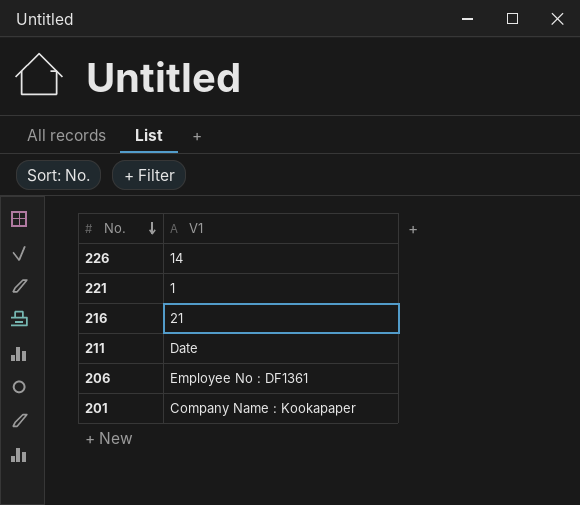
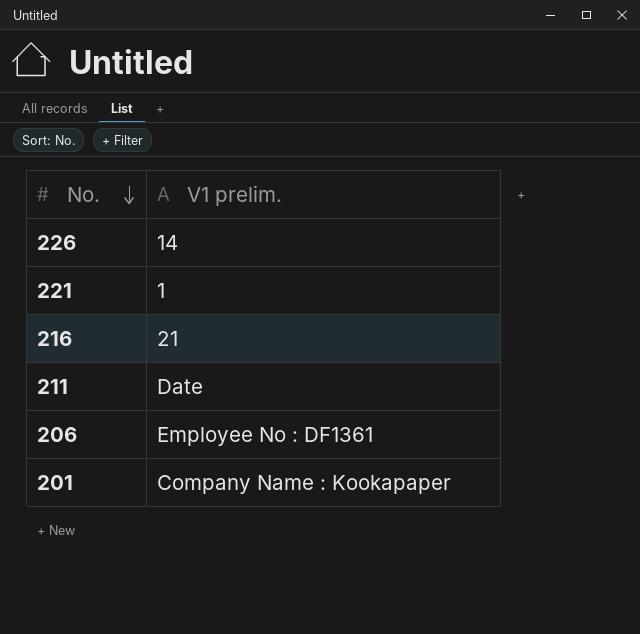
column name: V1 -> V1 prelim.

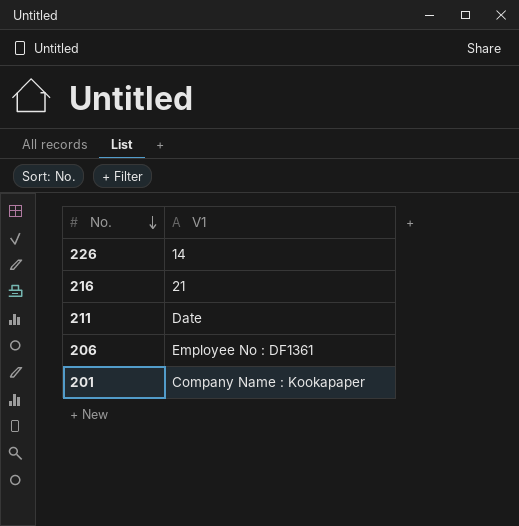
column name: V1 prelim. -> V1
row 221: 1 -> none

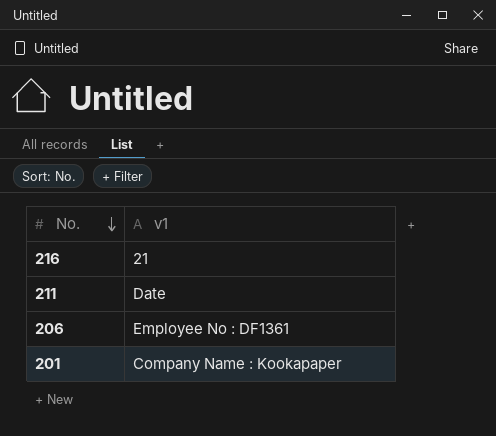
column name: V1 -> v1
row 226: 14 -> none

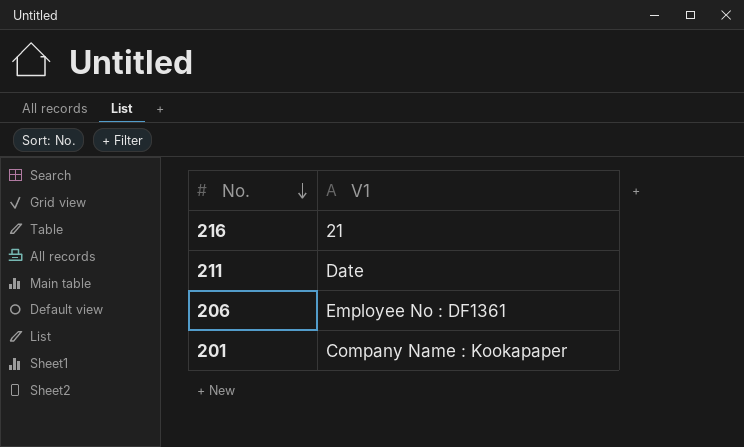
column name: v1 -> V1

